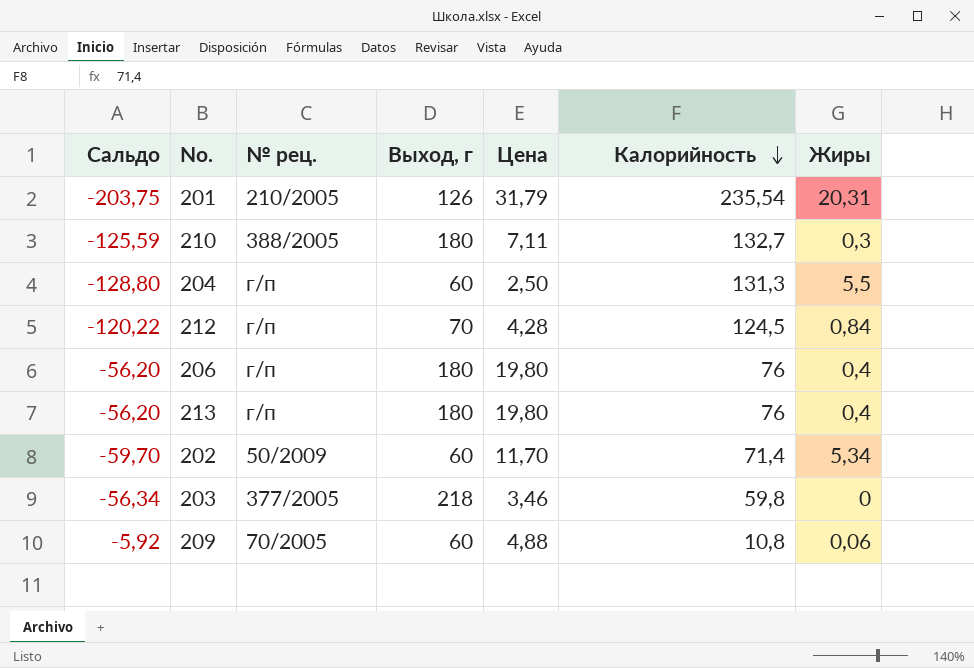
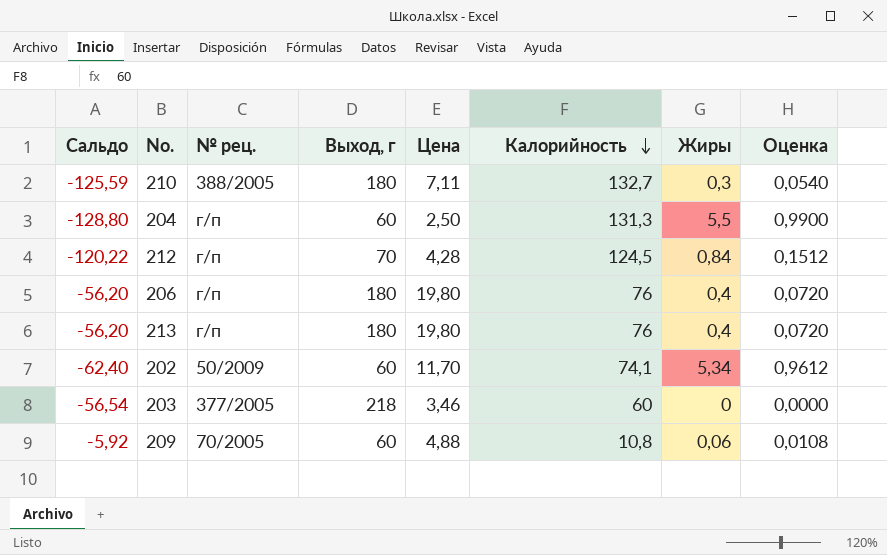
column Оценка | formula: none -> [Жиры] * 0,18
row 201: -203,75 | 210/2005 | 126 | 31,79 | 235,54 | 20,31 -> none
202 | Сальдо: -59,70 -> -62,40
202 | Калорийность: 71,4 -> 74,1
203 | Сальдо: -56,34 -> -56,54
203 | Калорийность: 59,8 -> 60

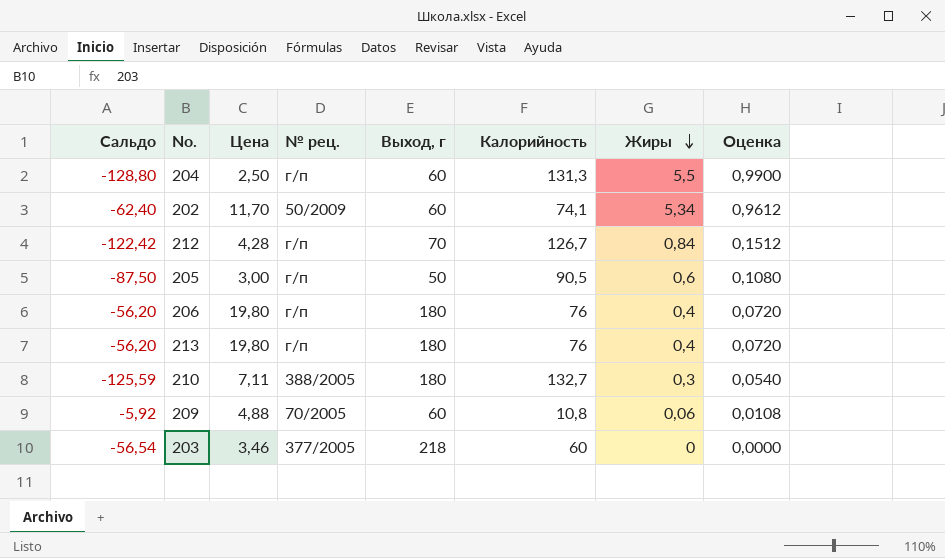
row order: Калорийность descending -> Жиры descending
column Цена | position: 5 -> 3
212 | Сальдо: -120,22 -> -122,42
212 | Калорийность: 124,5 -> 126,7
row 205: none -> -87,50 | 3,00 | г/п | 50 | 90,5 | 0,6 | 0,1080

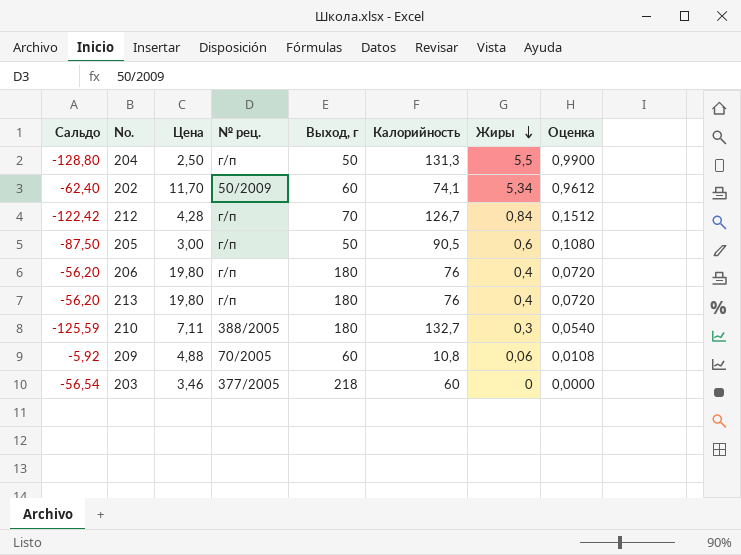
204 | Выход, г: 60 -> 50

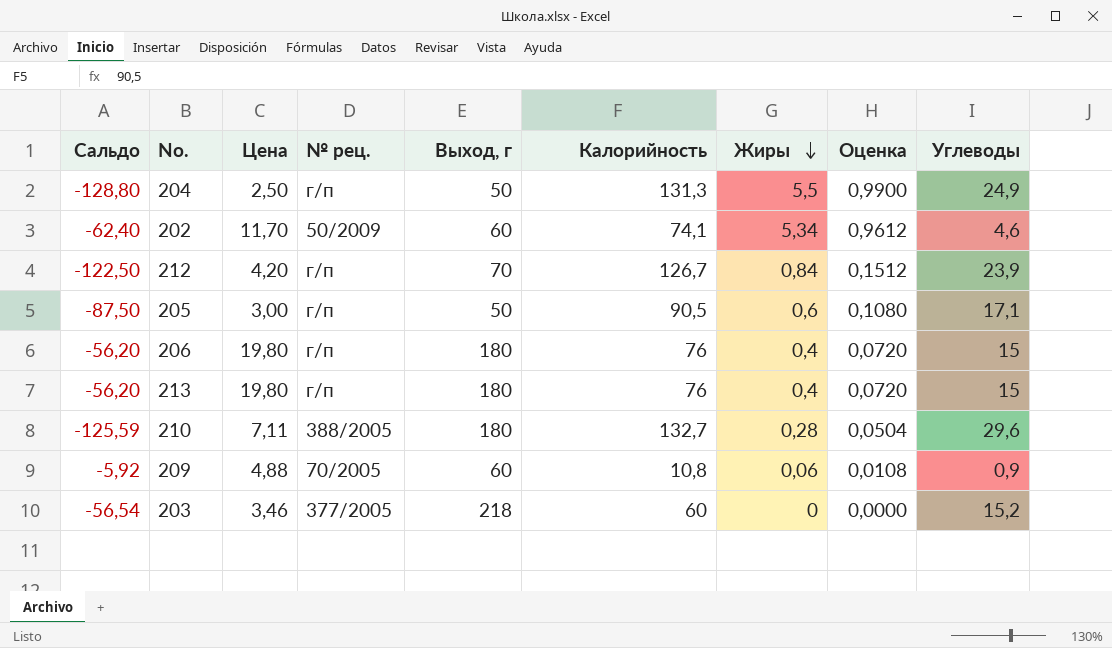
column Углеводы | position: none -> 9
212 | Сальдо: -122,42 -> -122,50
212 | Цена: 4,28 -> 4,20
210 | Жиры: 0,3 -> 0,28
210 | Оценка: 0,0540 -> 0,0504

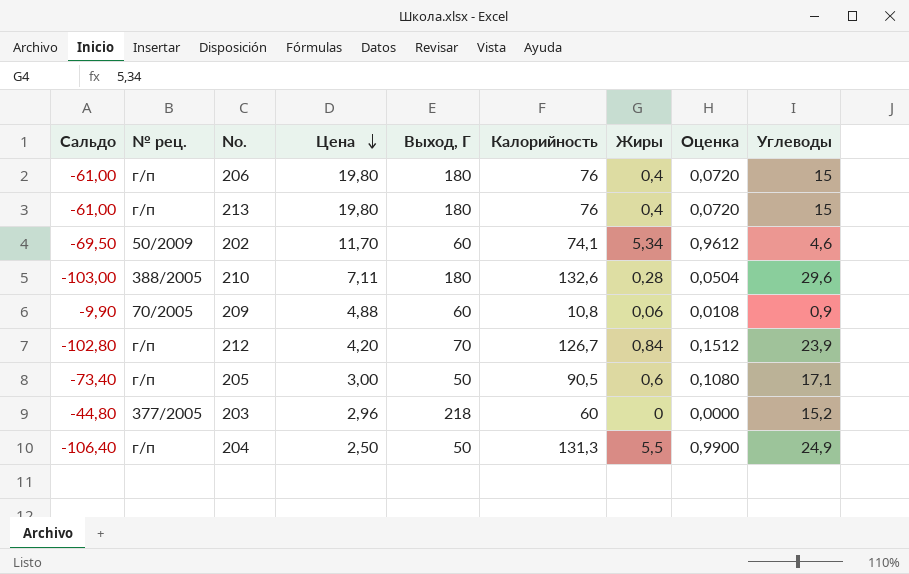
row order: Жиры descending -> Цена descending
column Сальдо | formula: [Цена] - [Калорийность] -> [Углеводы] - [Калорийность]
column № рец. | position: 4 -> 2
column name: Выход, г -> Выход, Г
210 | Калорийность: 132,7 -> 132,6
203 | Цена: 3,46 -> 2,96

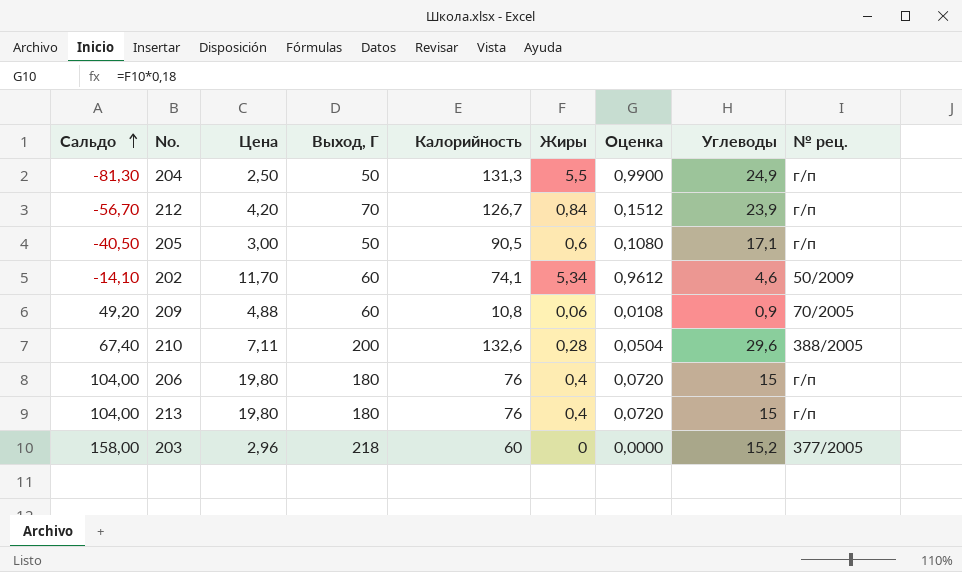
row order: Цена descending -> Сальдо ascending
column Сальдо | formula: [Углеводы] - [Калорийность] -> [Выход, Г] - [Калорийность]
column № рец. | position: 2 -> 9
210 | Выход, Г: 180 -> 200

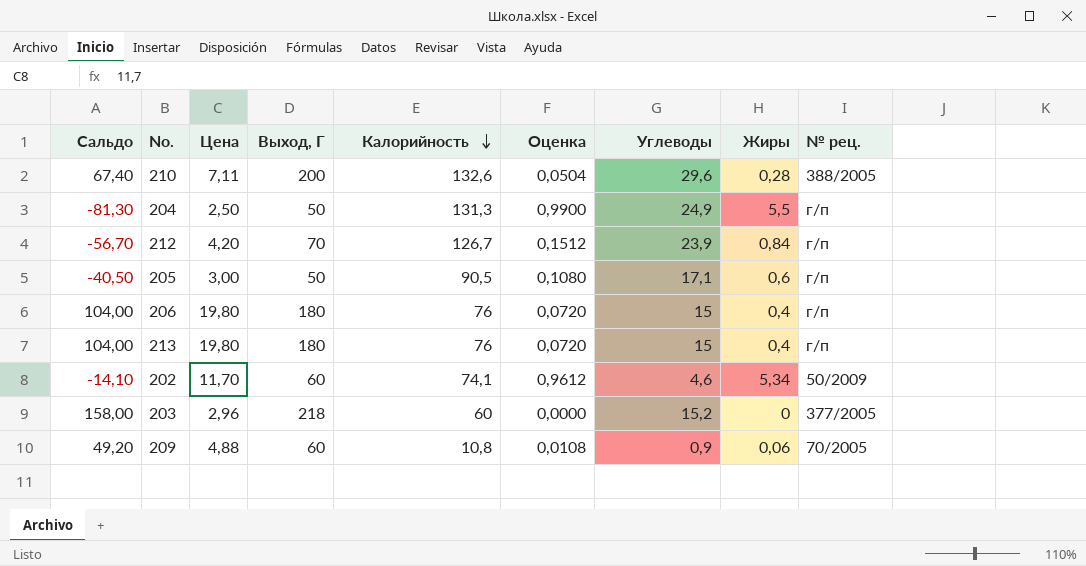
row order: Сальдо ascending -> Калорийность descending
column Жиры | position: 6 -> 8

